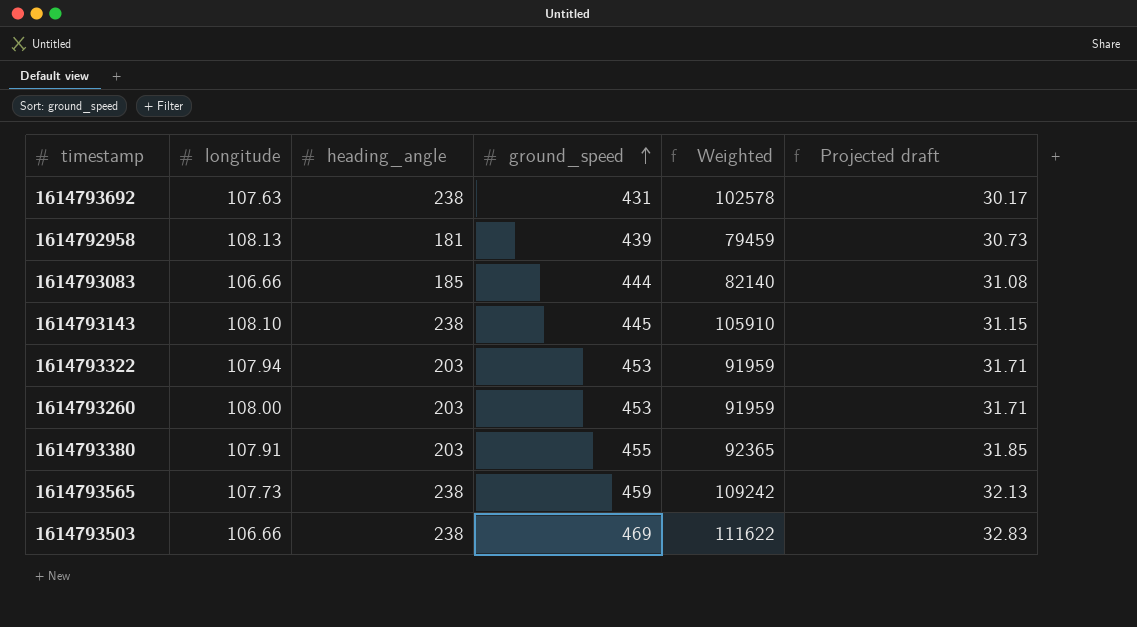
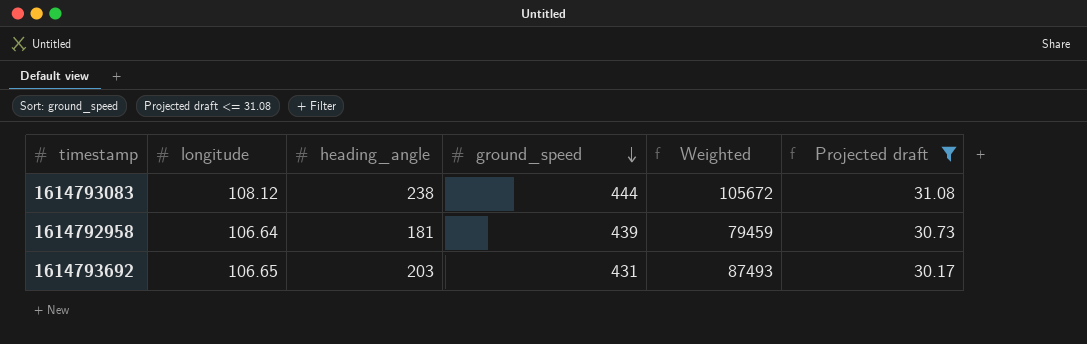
filter: none -> Projected draft <= 31.08
row order: ground_speed ascending -> ground_speed descending
1614793083 | longitude: 106.66 -> 108.12
1614793083 | heading_angle: 185 -> 238
1614793083 | Weighted: 82140 -> 105672
1614792958 | longitude: 108.13 -> 106.64
1614793692 | longitude: 107.63 -> 106.65
1614793692 | heading_angle: 238 -> 203
1614793692 | Weighted: 102578 -> 87493

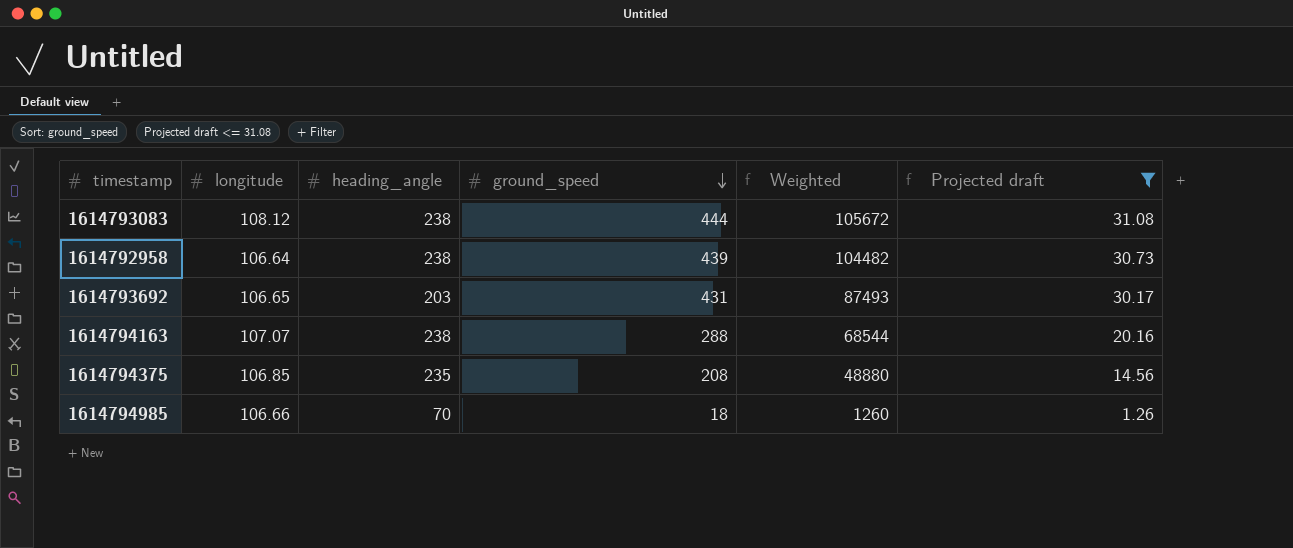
1614792958 | heading_angle: 181 -> 238
1614792958 | Weighted: 79459 -> 104482
row 1614794163: none -> 107.07 | 238 | 288 | 68544 | 20.16
row 1614794375: none -> 106.85 | 235 | 208 | 48880 | 14.56
row 1614794985: none -> 106.66 | 70 | 18 | 1260 | 1.26

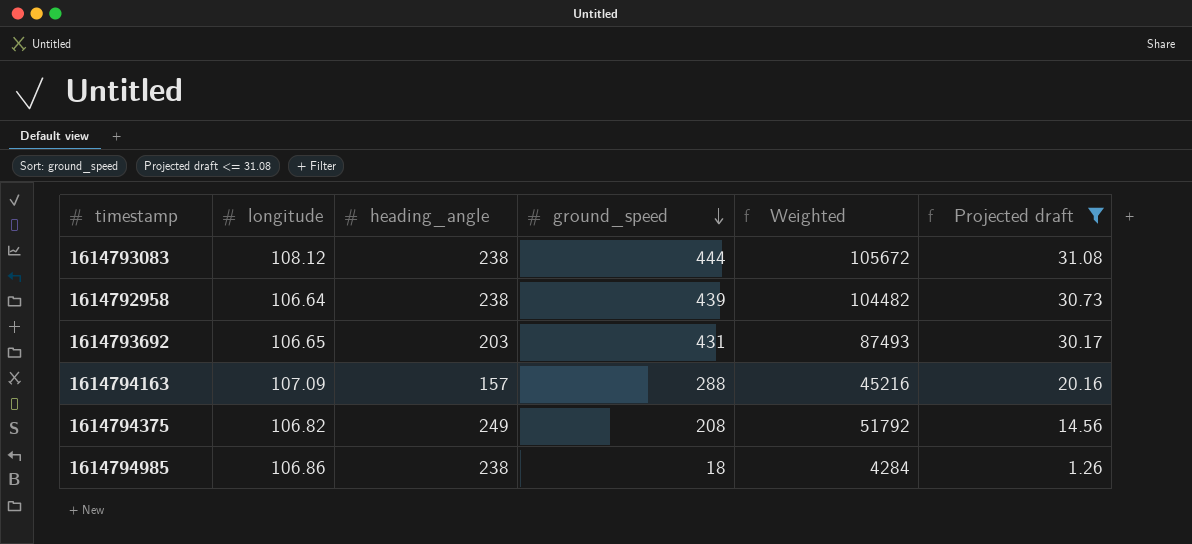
1614794163 | longitude: 107.07 -> 107.09
1614794163 | heading_angle: 238 -> 157
1614794163 | Weighted: 68544 -> 45216
1614794375 | longitude: 106.85 -> 106.82
1614794375 | heading_angle: 235 -> 249
1614794375 | Weighted: 48880 -> 51792
1614794985 | longitude: 106.66 -> 106.86
1614794985 | heading_angle: 70 -> 238
1614794985 | Weighted: 1260 -> 4284

